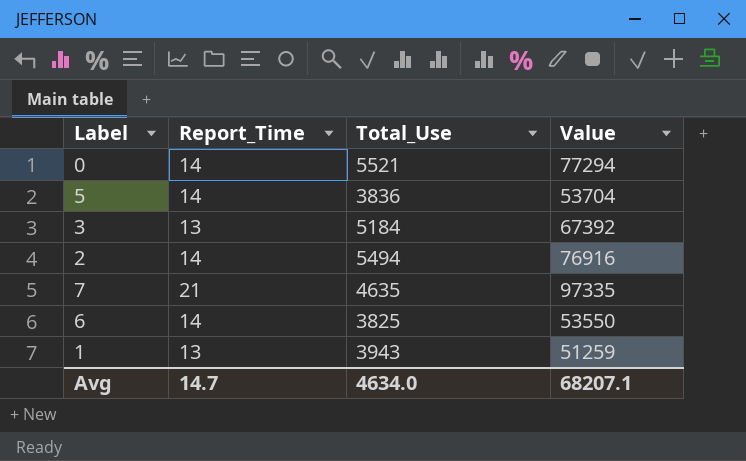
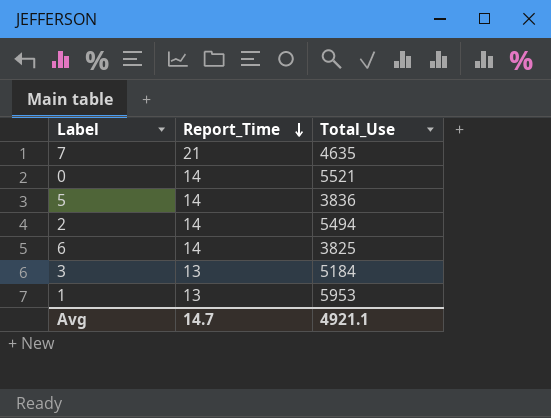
row order: none -> Report_Time descending
column Value | formula: [Report_Time] * [Total_Use] -> none
1 | Total_Use: 3943 -> 5953
Avg | Total_Use: 4634.0 -> 4921.1

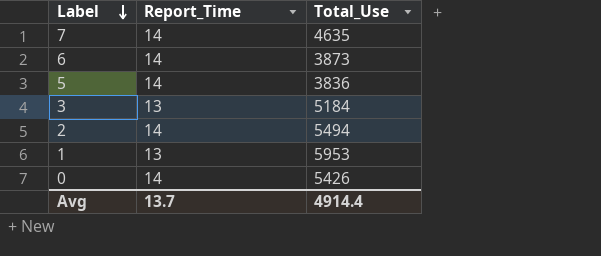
row order: Report_Time descending -> Label descending
7 | Report_Time: 21 -> 14
6 | Total_Use: 3825 -> 3873
0 | Total_Use: 5521 -> 5426
Avg | Report_Time: 14.7 -> 13.7
Avg | Total_Use: 4921.1 -> 4914.4

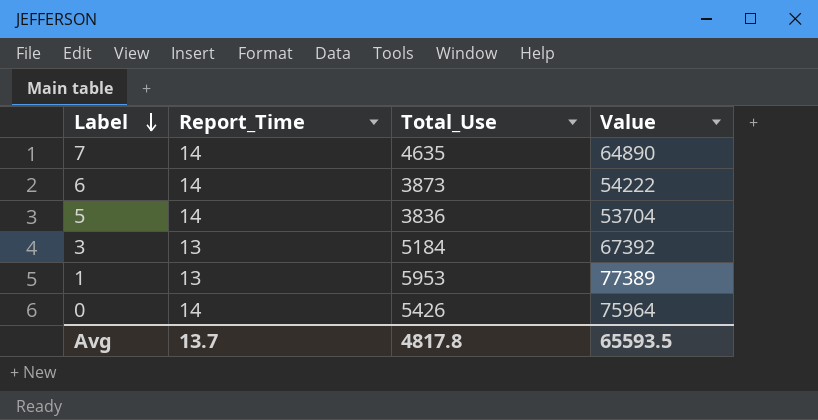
column Value | formula: none -> [Report_Time] * [Total_Use]
row 2: 14 | 5494 -> none
Avg | Total_Use: 4914.4 -> 4817.8

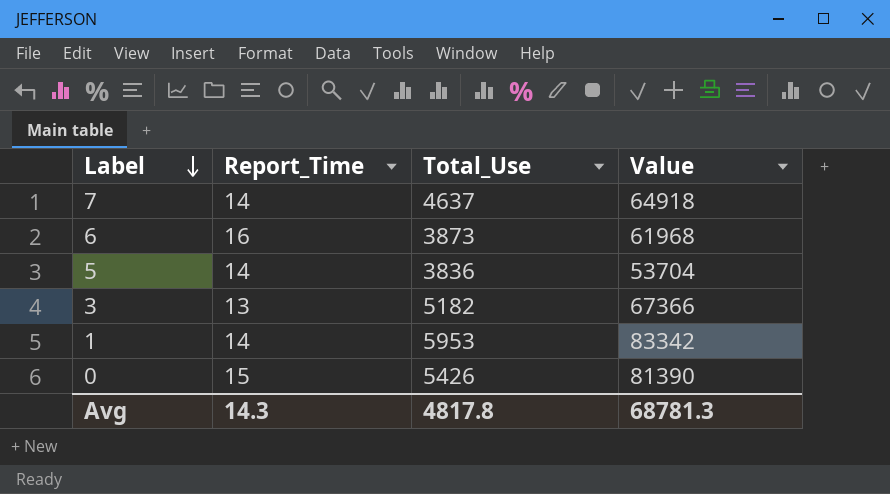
7 | Total_Use: 4635 -> 4637
7 | Value: 64890 -> 64918
6 | Report_Time: 14 -> 16
6 | Value: 54222 -> 61968
3 | Total_Use: 5184 -> 5182
3 | Value: 67392 -> 67366
1 | Report_Time: 13 -> 14
1 | Value: 77389 -> 83342
0 | Report_Time: 14 -> 15
0 | Value: 75964 -> 81390
Avg | Report_Time: 13.7 -> 14.3
Avg | Value: 65593.5 -> 68781.3

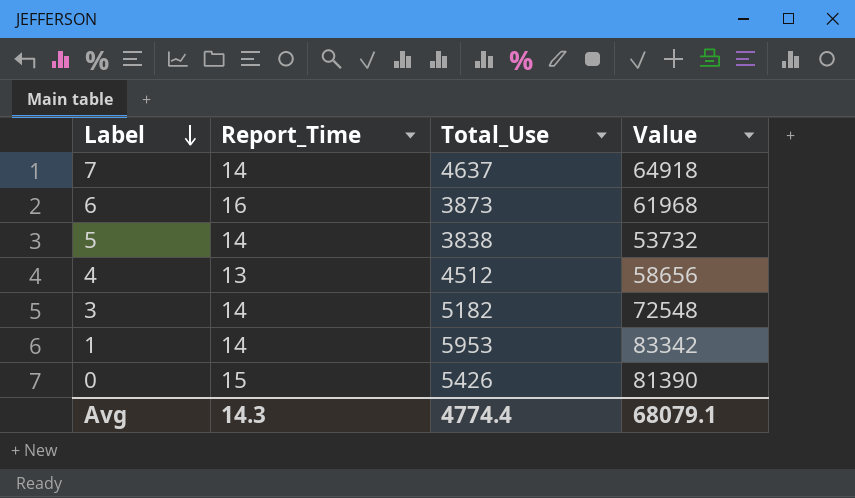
5 | Total_Use: 3836 -> 3838
5 | Value: 53704 -> 53732
row 4: none -> 13 | 4512 | 58656
3 | Report_Time: 13 -> 14
3 | Value: 67366 -> 72548
Avg | Total_Use: 4817.8 -> 4774.4
Avg | Value: 68781.3 -> 68079.1

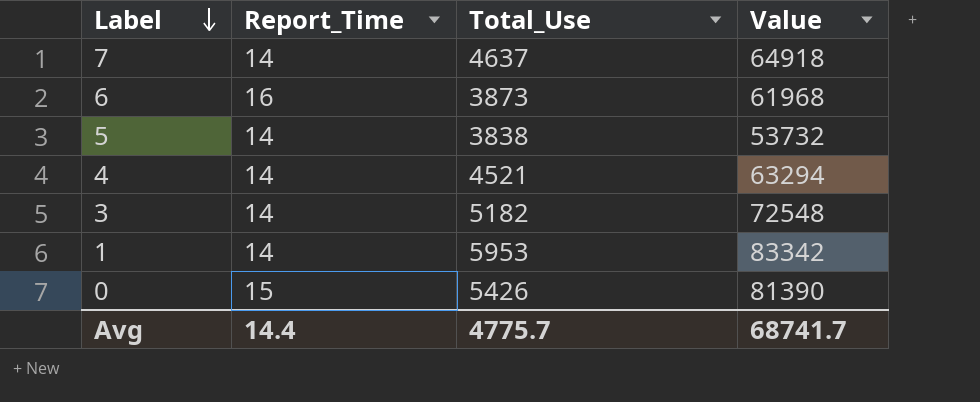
4 | Report_Time: 13 -> 14
4 | Total_Use: 4512 -> 4521
4 | Value: 58656 -> 63294
Avg | Report_Time: 14.3 -> 14.4
Avg | Total_Use: 4774.4 -> 4775.7
Avg | Value: 68079.1 -> 68741.7

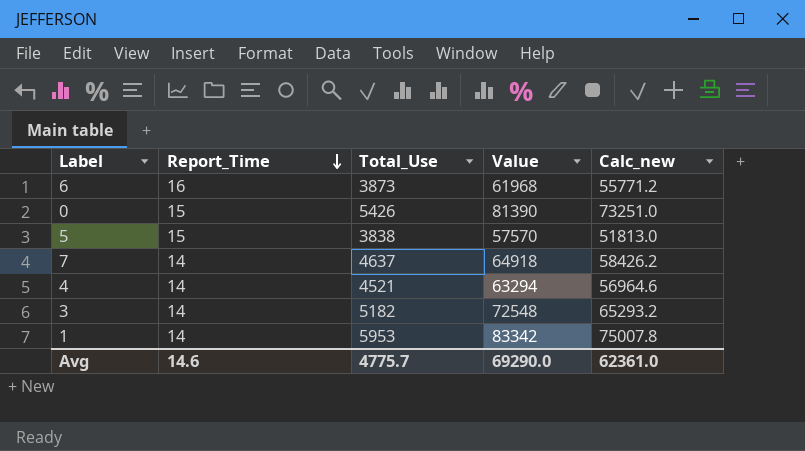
row order: Label descending -> Report_Time descending
column Calc_new | formula: none -> [Value] * 0.9
5 | Report_Time: 14 -> 15
5 | Value: 53732 -> 57570
Avg | Report_Time: 14.4 -> 14.6
Avg | Value: 68741.7 -> 69290.0

